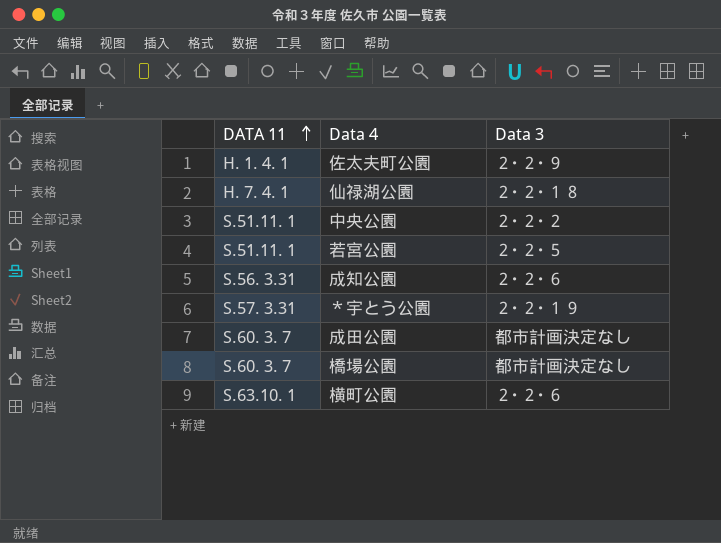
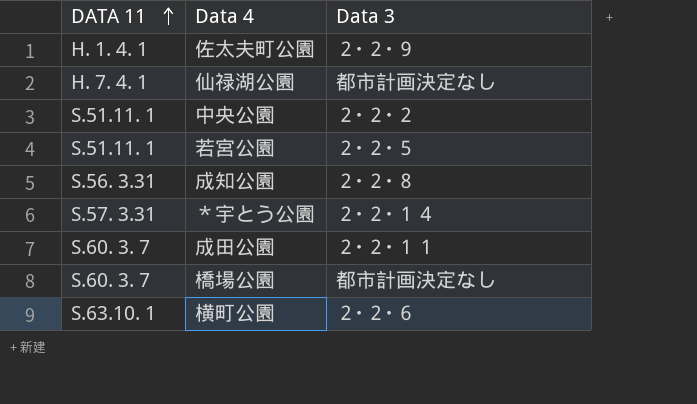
仙禄湖公園 | Data 3: ２･２･１８ -> 都市計画決定なし
成知公園 | Data 3: ２･２･６ -> ２･２･８
＊宇とう公園 | Data 3: ２･２･１９ -> ２･２･１４
成田公園 | Data 3: 都市計画決定なし -> ２･２･１１

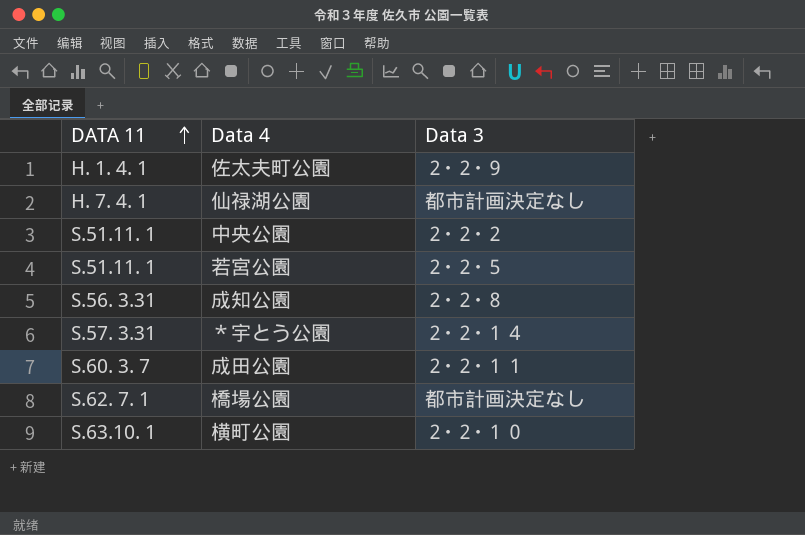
橋場公園 | DATA 11: S.60. 3. 7 -> S.62. 7. 1
横町公園 | Data 3: ２･２･６ -> ２･２･１０

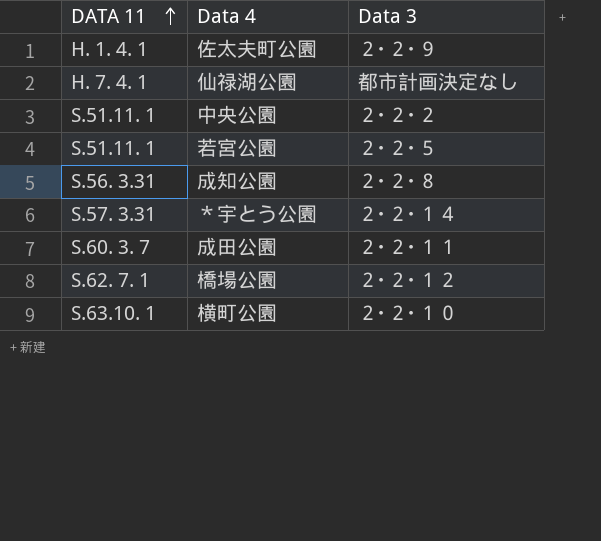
橋場公園 | Data 3: 都市計画決定なし -> ２･２･１２

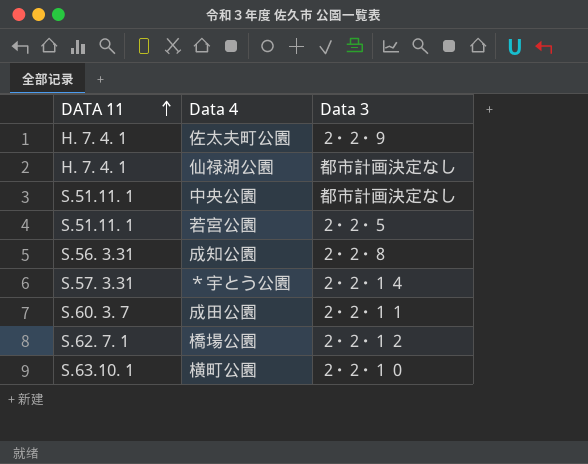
佐太夫町公園 | DATA 11: H. 1. 4. 1 -> H. 7. 4. 1
中央公園 | Data 3: ２･２･２ -> 都市計画決定なし

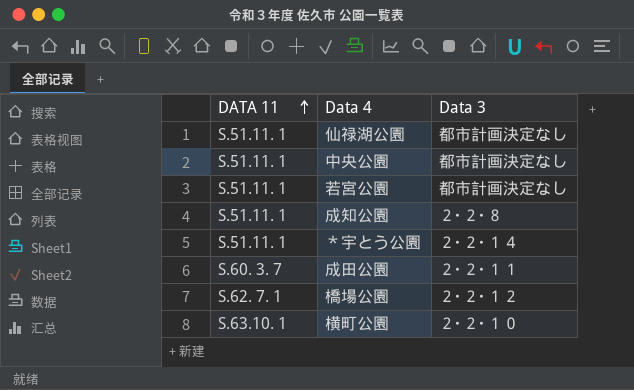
row 佐太夫町公園: H. 7. 4. 1 | ２･２･９ -> none
仙禄湖公園 | DATA 11: H. 7. 4. 1 -> S.51.11. 1
若宮公園 | Data 3: ２･２･５ -> 都市計画決定なし
成知公園 | DATA 11: S.56. 3.31 -> S.51.11. 1
＊宇とう公園 | DATA 11: S.57. 3.31 -> S.51.11. 1

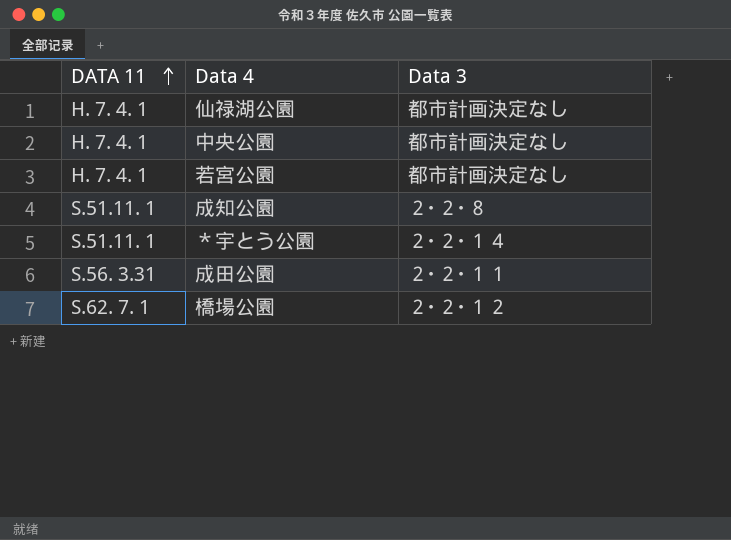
row 横町公園: S.63.10. 1 | ２･２･１０ -> none
仙禄湖公園 | DATA 11: S.51.11. 1 -> H. 7. 4. 1
中央公園 | DATA 11: S.51.11. 1 -> H. 7. 4. 1
若宮公園 | DATA 11: S.51.11. 1 -> H. 7. 4. 1
成田公園 | DATA 11: S.60. 3. 7 -> S.56. 3.31

